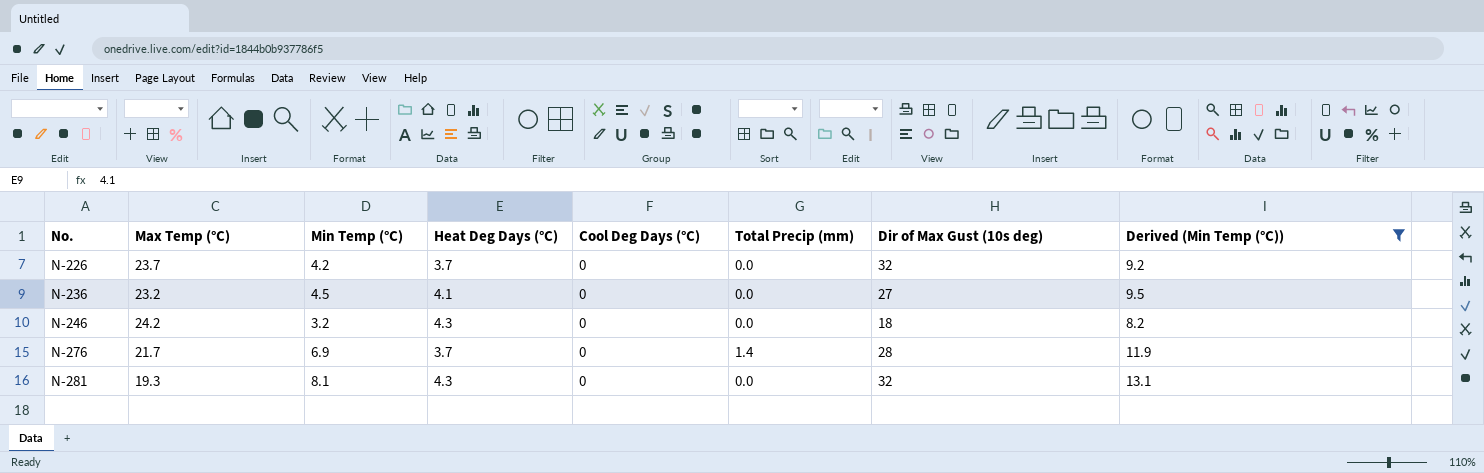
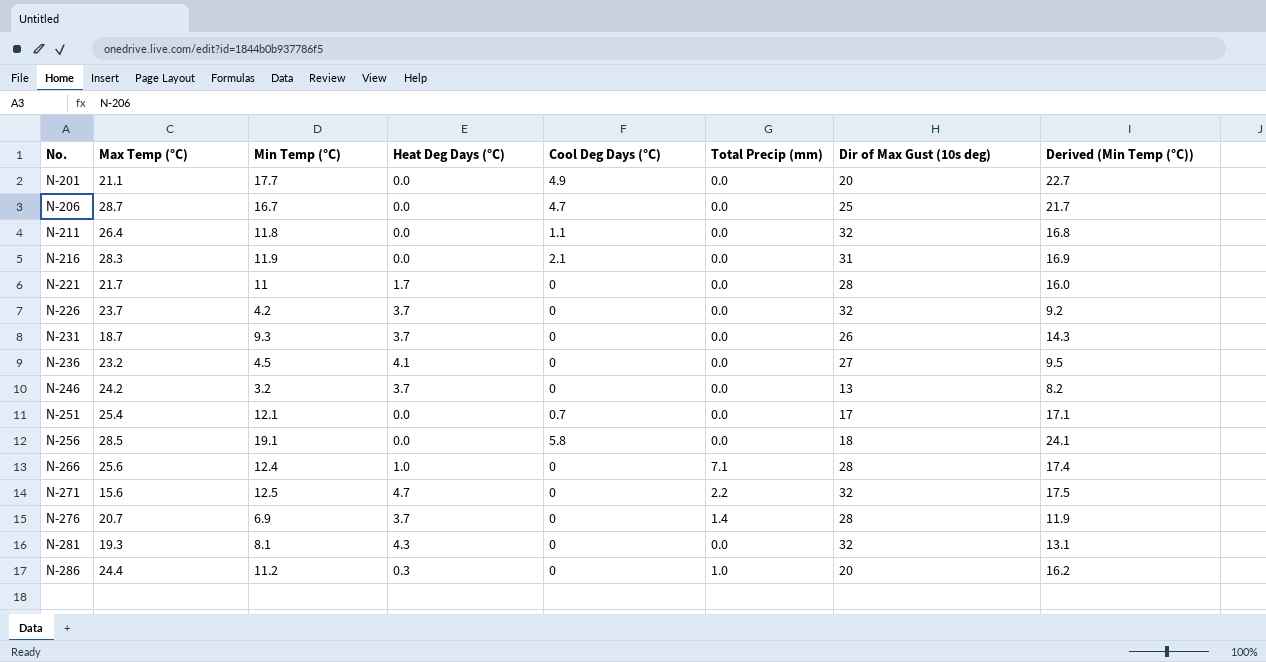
filter: Derived (Min Temp (°C)) <= 13.1 -> none
N-246 | Heat Deg Days (°C): 4.3 -> 3.7
N-246 | Dir of Max Gust (10s deg): 18 -> 13
N-276 | Max Temp (°C): 21.7 -> 20.7

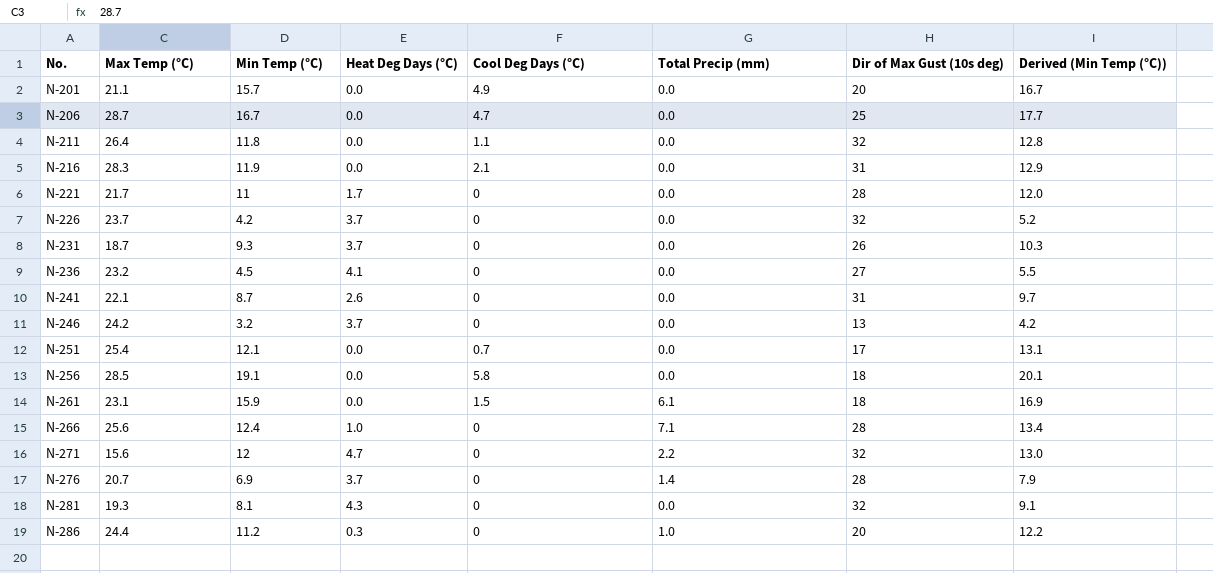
column Derived (Min Temp (°C)) | formula: [Min Temp (°C)] + 5 -> [Min Temp (°C)] + 1
N-201 | Min Temp (°C): 17.7 -> 15.7
row N-241: none -> 22.1 | 8.7 | 2.6 | 0 | 0.0 | 31 | 9.7
row N-261: none -> 23.1 | 15.9 | 0.0 | 1.5 | 6.1 | 18 | 16.9
N-271 | Min Temp (°C): 12.5 -> 12

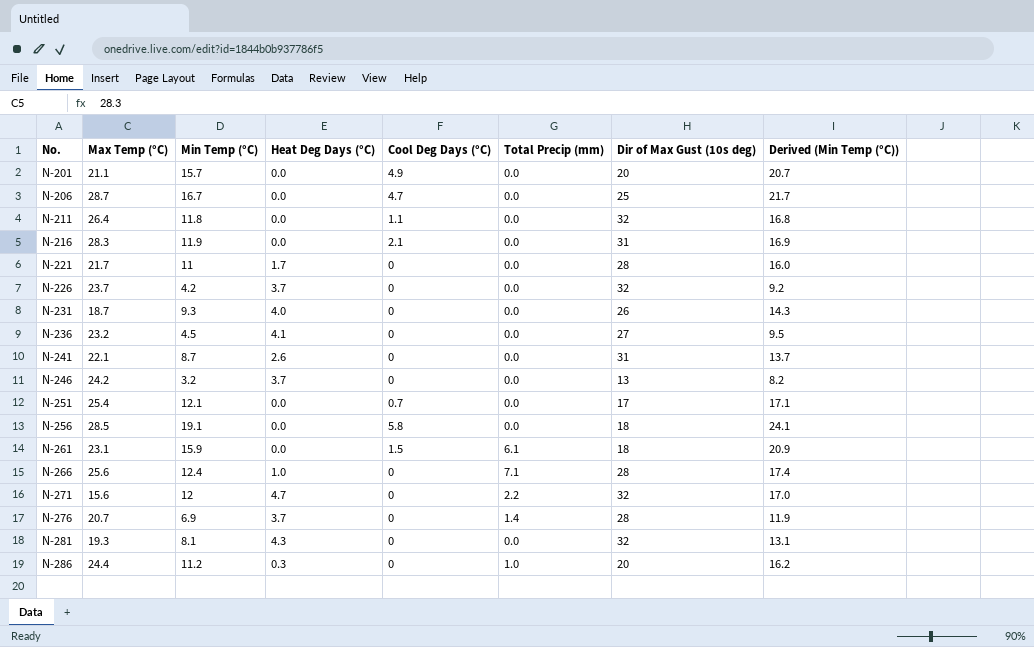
column Derived (Min Temp (°C)) | formula: [Min Temp (°C)] + 1 -> [Min Temp (°C)] + 5
N-231 | Heat Deg Days (°C): 3.7 -> 4.0

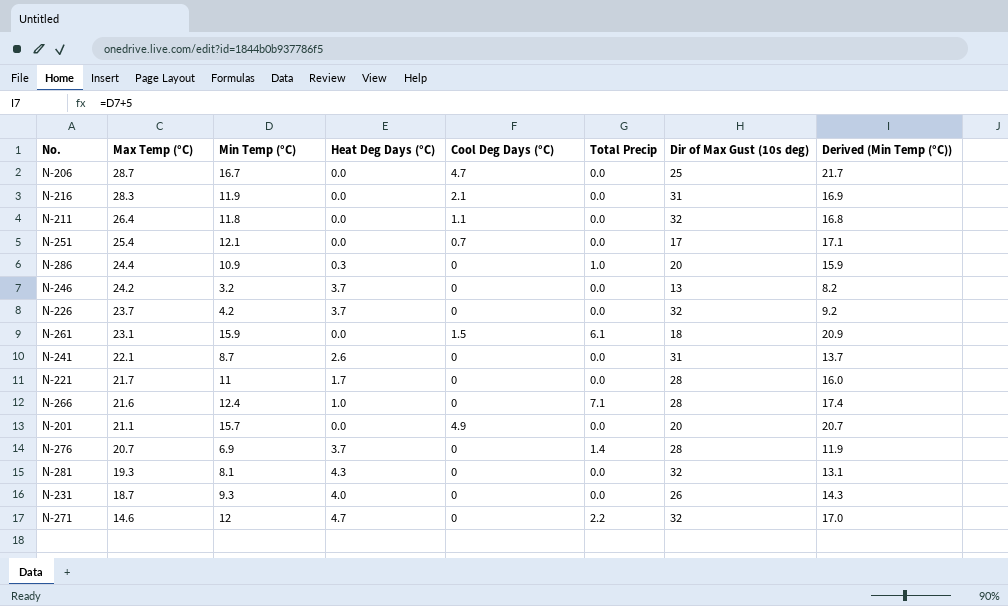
row order: No. ascending -> Max Temp (°C) descending
column name: Total Precip (mm) -> Total Precip
row N-236: 23.2 | 4.5 | 4.1 | 0 | 0.0 | 27 | 9.5 -> none
row N-256: 28.5 | 19.1 | 0.0 | 5.8 | 0.0 | 18 | 24.1 -> none
N-286 | Min Temp (°C): 11.2 -> 10.9
N-286 | Derived (Min Temp (°C)): 16.2 -> 15.9
N-266 | Max Temp (°C): 25.6 -> 21.6
N-271 | Max Temp (°C): 15.6 -> 14.6

